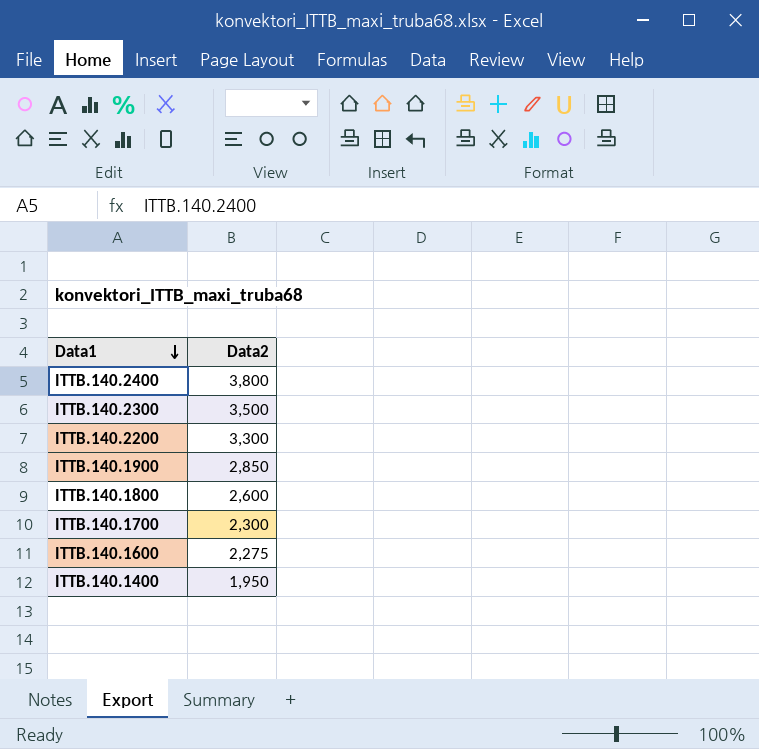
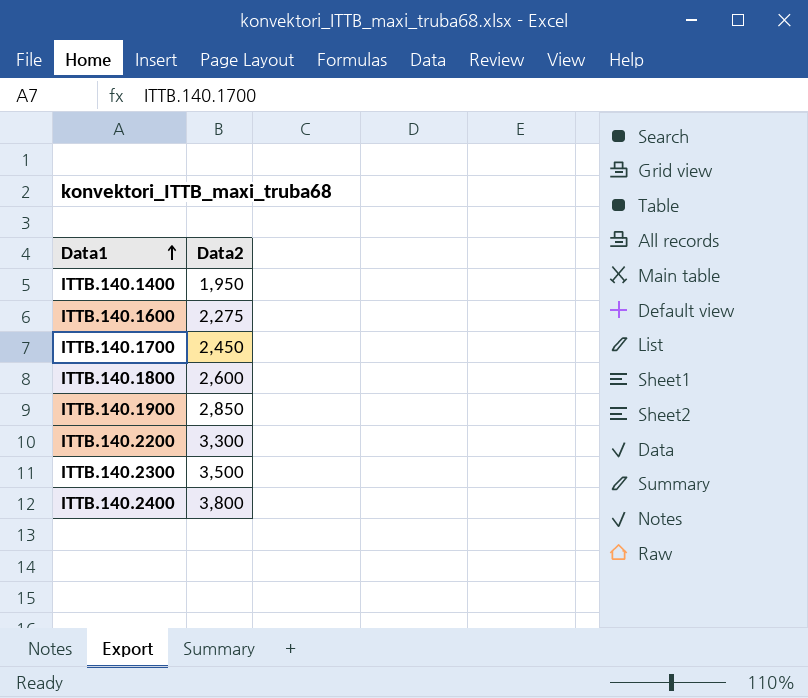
row order: Data1 descending -> Data1 ascending
ITTB.140.1700 | Data2: 2,300 -> 2,450

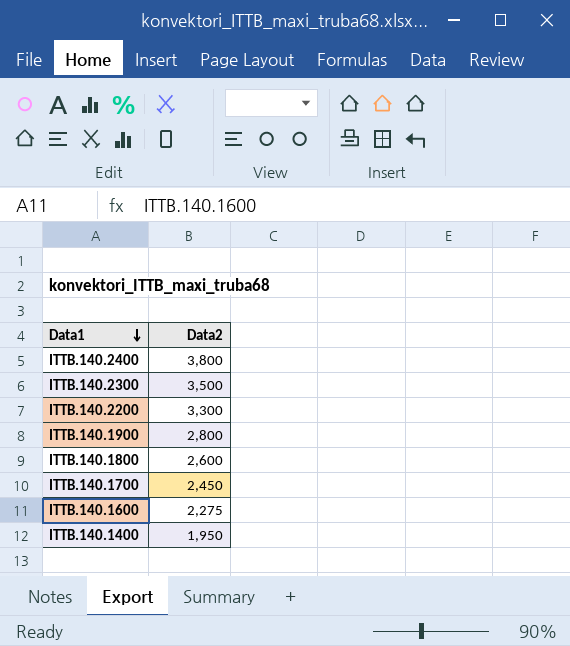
row order: Data1 ascending -> Data1 descending
ITTB.140.1900 | Data2: 2,850 -> 2,800

